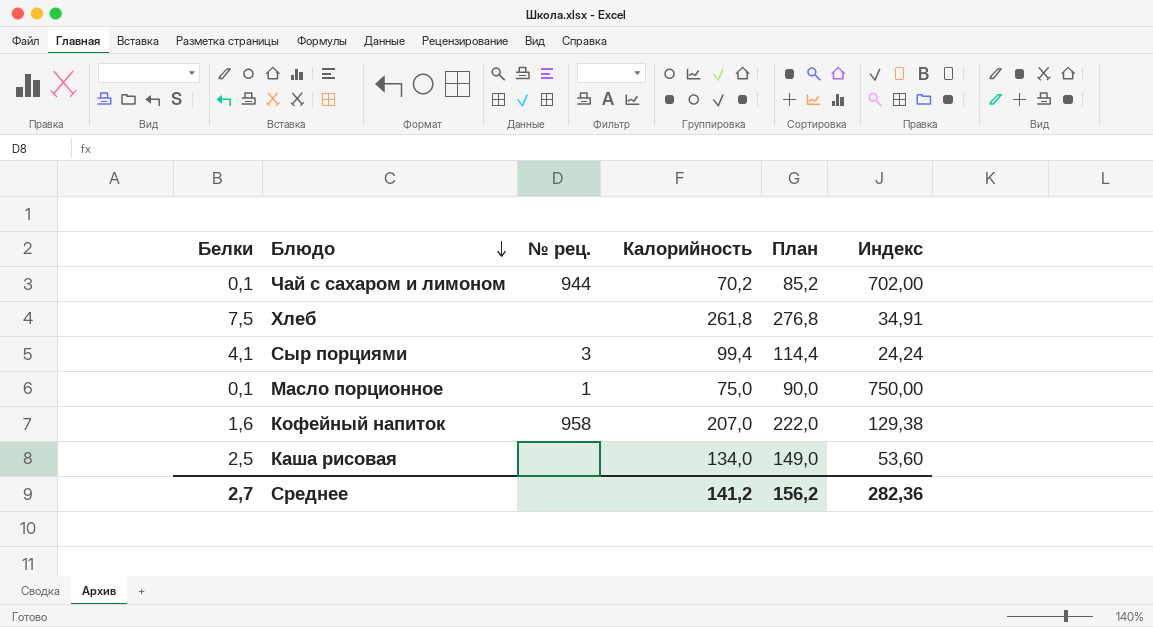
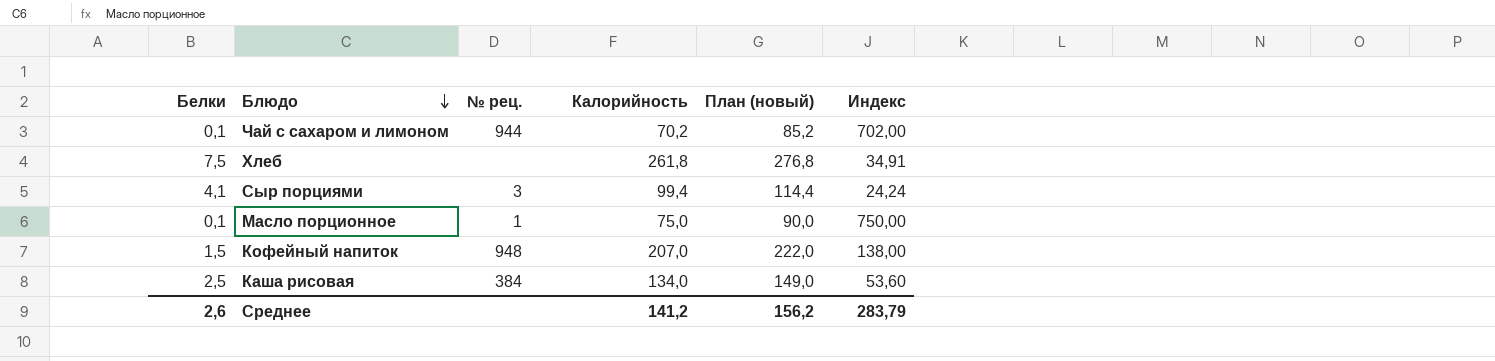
column name: План -> План (новый)
Кофейный напиток | Белки: 1,6 -> 1,5
Кофейный напиток | № рец.: 958 -> 948
Кофейный напиток | Индекс: 129,38 -> 138,00
Каша рисовая | № рец.: none -> 384
Среднее | Белки: 2,7 -> 2,6
Среднее | Индекс: 282,36 -> 283,79

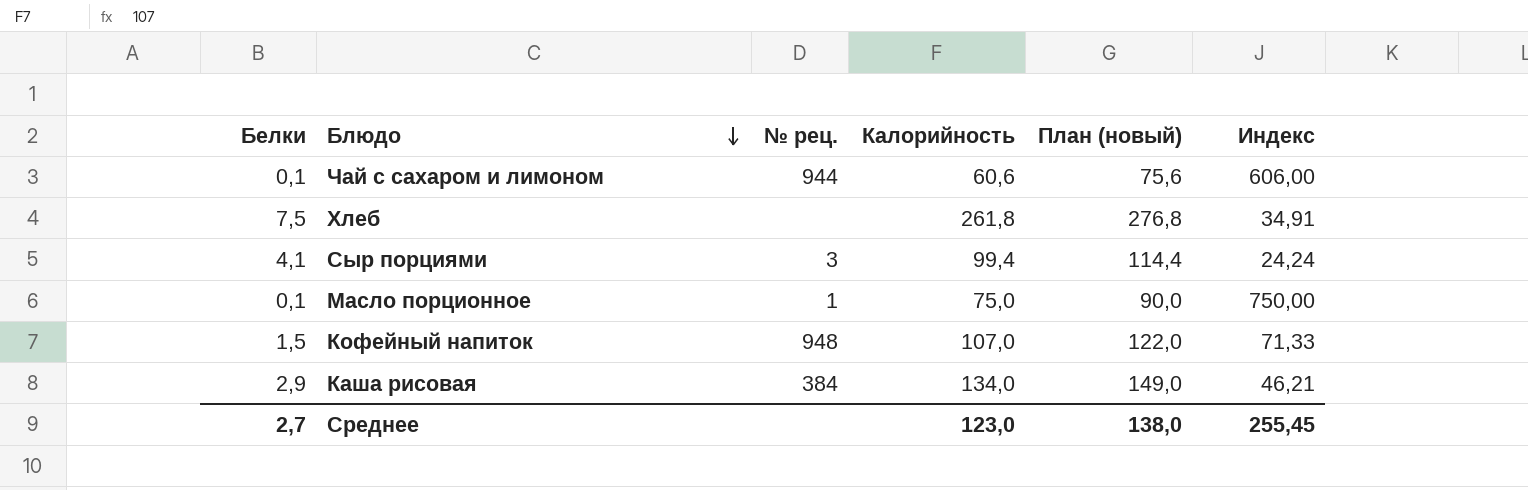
Чай с сахаром и лимоном | Калорийность: 70,2 -> 60,6
Чай с сахаром и лимоном | План (новый): 85,2 -> 75,6
Чай с сахаром и лимоном | Индекс: 702,00 -> 606,00
Кофейный напиток | Калорийность: 207,0 -> 107,0
Кофейный напиток | План (новый): 222,0 -> 122,0
Кофейный напиток | Индекс: 138,00 -> 71,33
Каша рисовая | Белки: 2,5 -> 2,9
Каша рисовая | Индекс: 53,60 -> 46,21
Среднее | Белки: 2,6 -> 2,7
Среднее | Калорийность: 141,2 -> 123,0
Среднее | План (новый): 156,2 -> 138,0
Среднее | Индекс: 283,79 -> 255,45

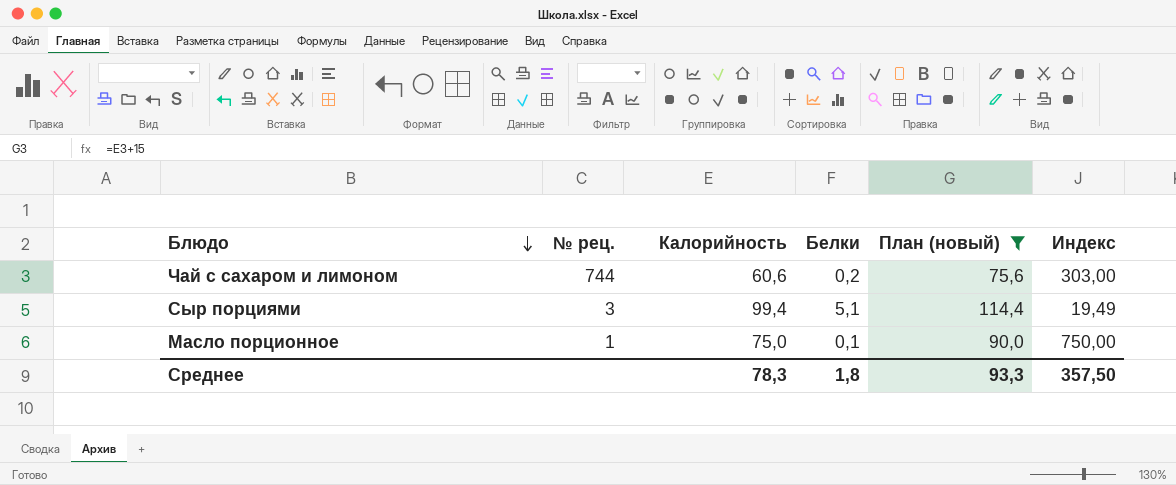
filter: none -> План (новый) <= 114,4
column Белки | position: 1 -> 4
Чай с сахаром и лимоном | № рец.: 944 -> 744
Чай с сахаром и лимоном | Белки: 0,1 -> 0,2
Чай с сахаром и лимоном | Индекс: 606,00 -> 303,00
Сыр порциями | Белки: 4,1 -> 5,1
Сыр порциями | Индекс: 24,24 -> 19,49
Среднее | Калорийность: 123,0 -> 78,3
Среднее | Белки: 2,7 -> 1,8
Среднее | План (новый): 138,0 -> 93,3
Среднее | Индекс: 255,45 -> 357,50

